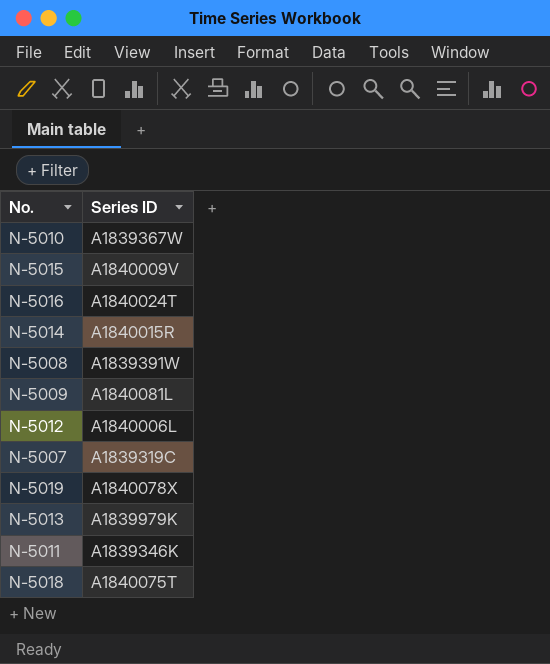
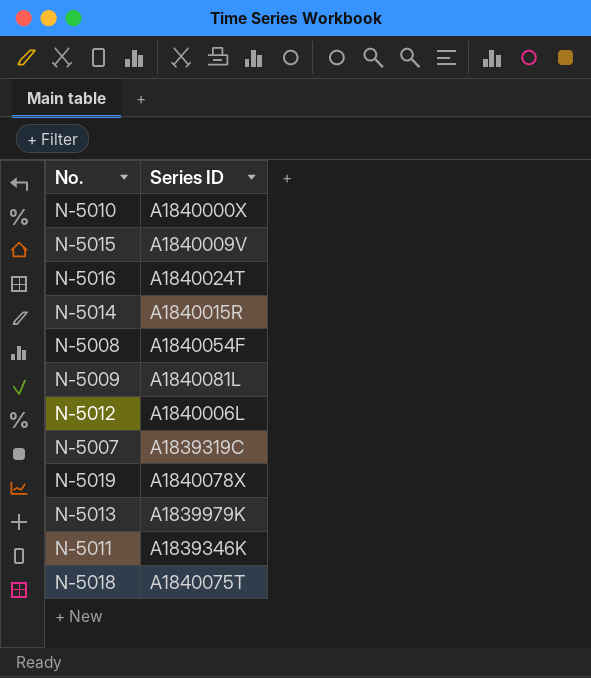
N-5010 | Series ID: A1839367W -> A1840000X
N-5008 | Series ID: A1839391W -> A1840054F

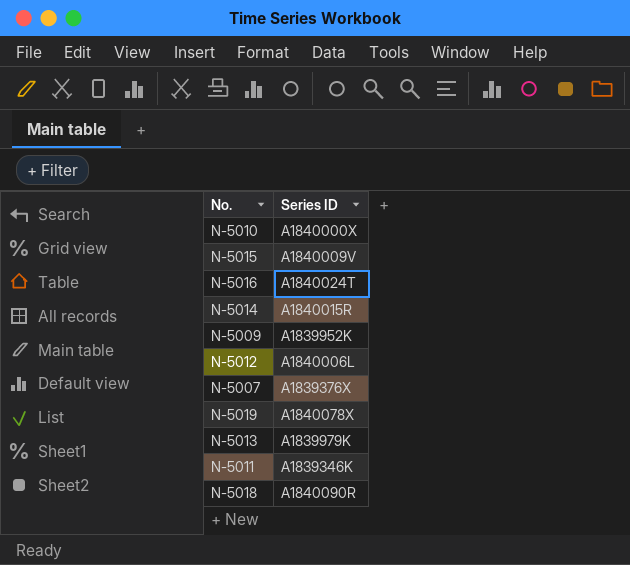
row N-5008: A1840054F -> none
N-5009 | Series ID: A1840081L -> A1839952K
N-5007 | Series ID: A1839319C -> A1839376X
N-5018 | Series ID: A1840075T -> A1840090R

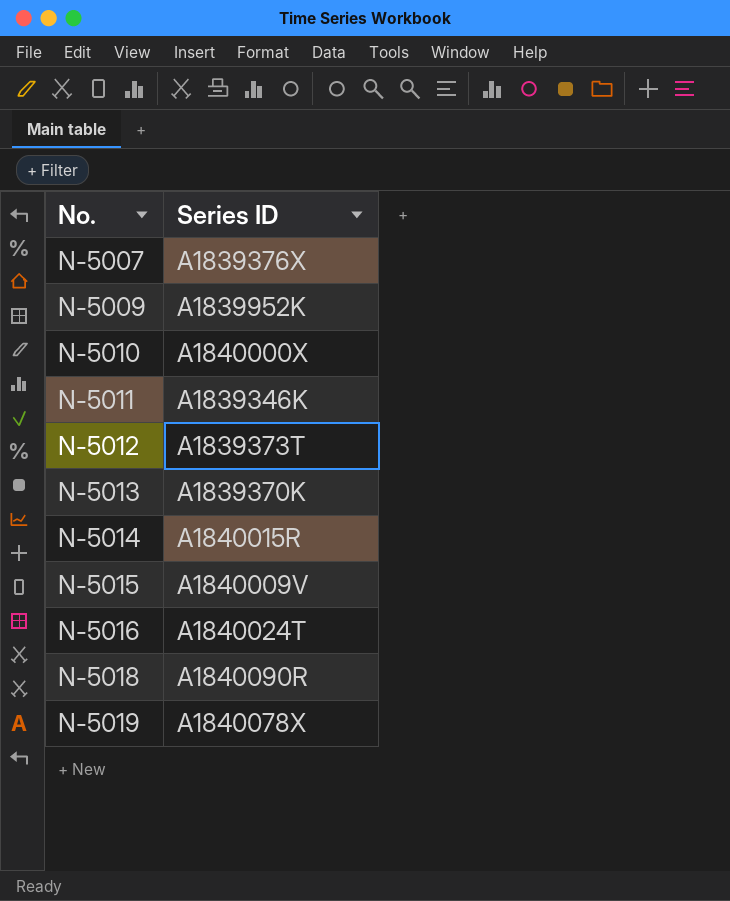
row order: none -> No. ascending
N-5012 | Series ID: A1840006L -> A1839373T
N-5013 | Series ID: A1839979K -> A1839370K

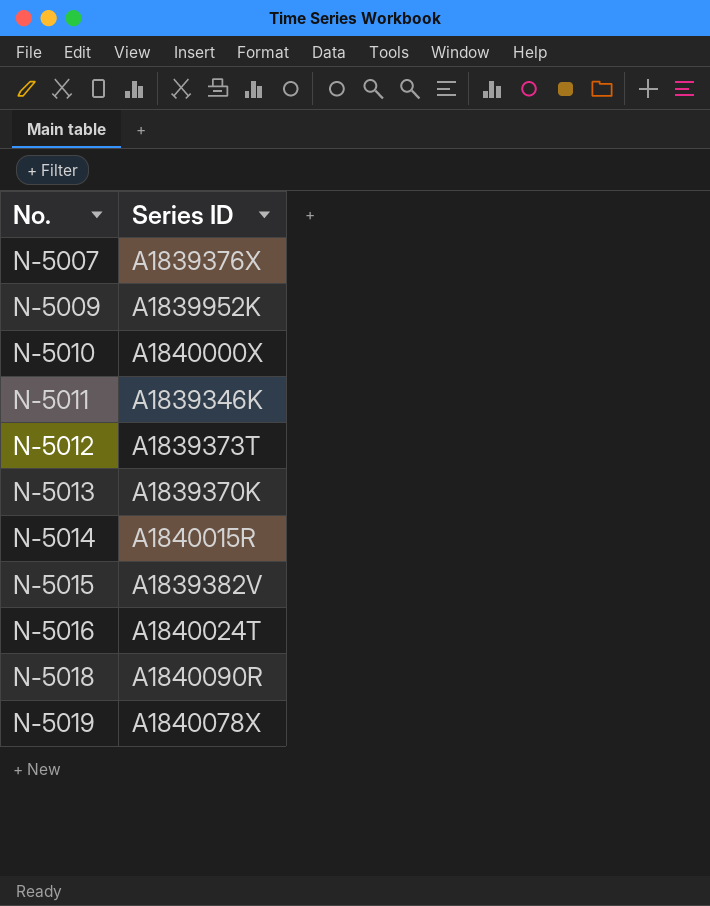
N-5015 | Series ID: A1840009V -> A1839382V

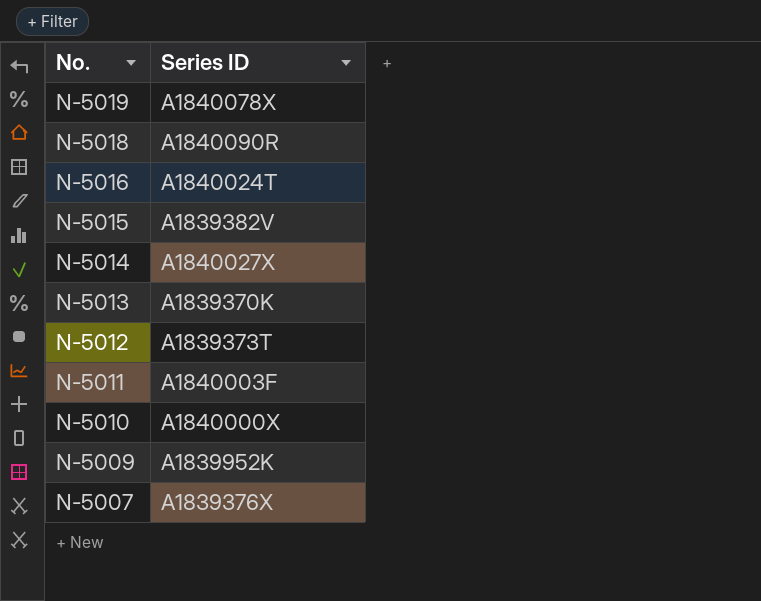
row order: No. ascending -> No. descending
N-5014 | Series ID: A1840015R -> A1840027X
N-5011 | Series ID: A1839346K -> A1840003F

